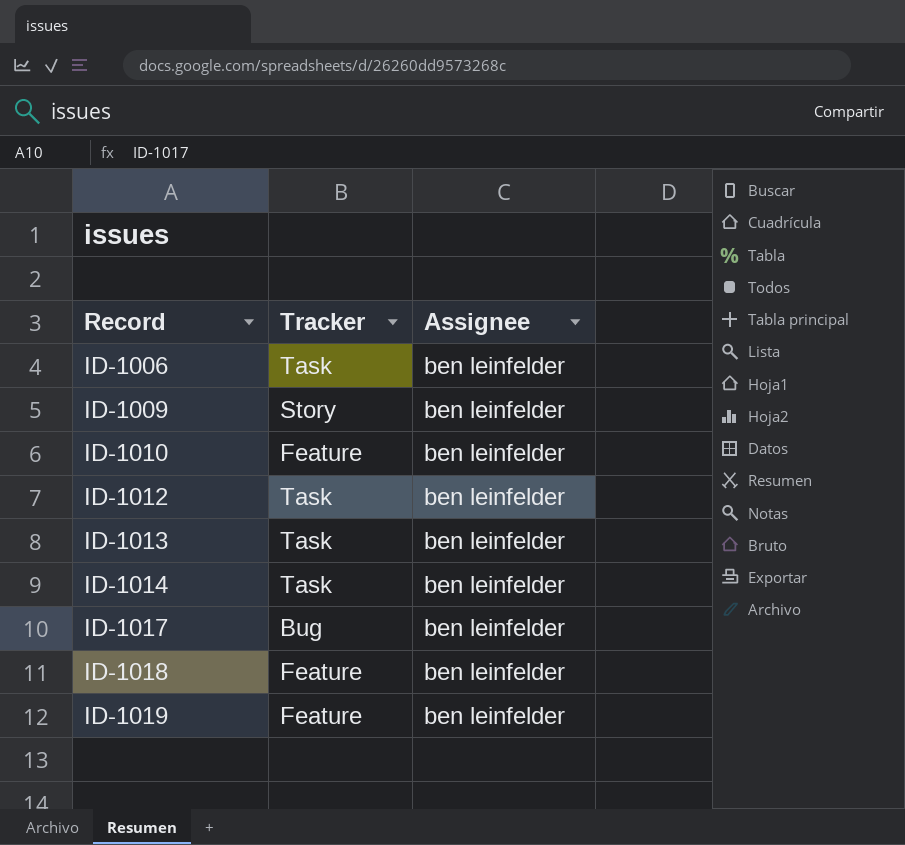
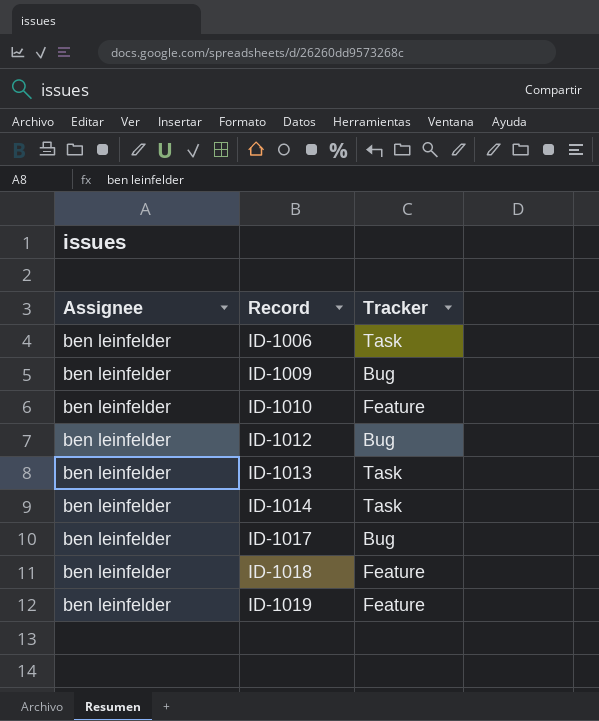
column Assignee | position: 3 -> 1
ID-1009 | Tracker: Story -> Bug
ID-1012 | Tracker: Task -> Bug

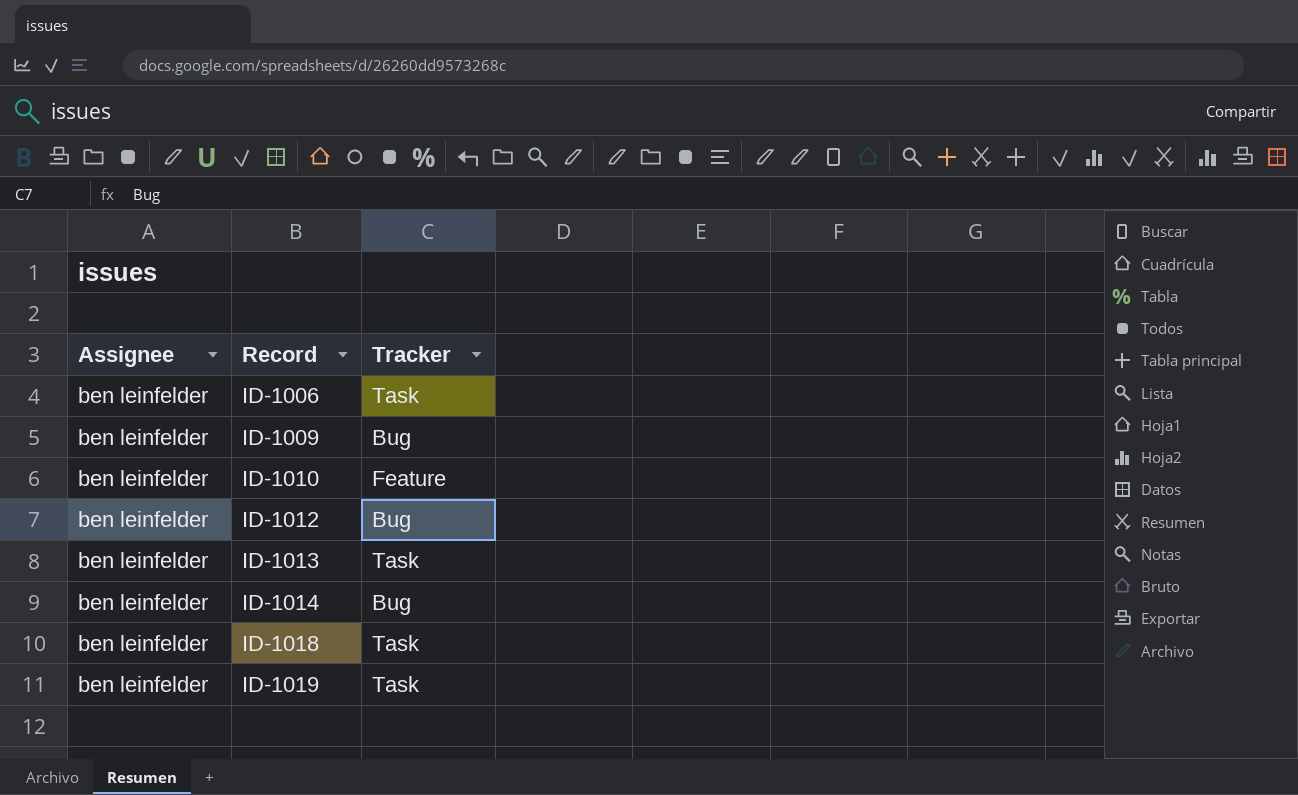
row ID-1017: ben leinfelder | Bug -> none
ID-1014 | Tracker: Task -> Bug
ID-1018 | Tracker: Feature -> Task
ID-1019 | Tracker: Feature -> Task

